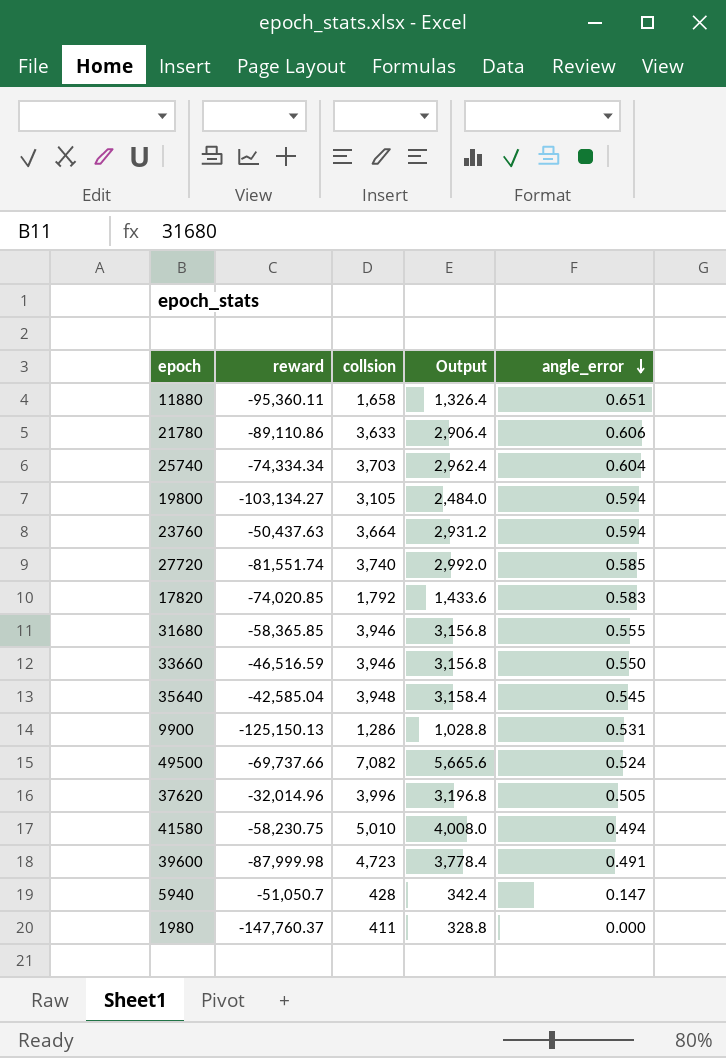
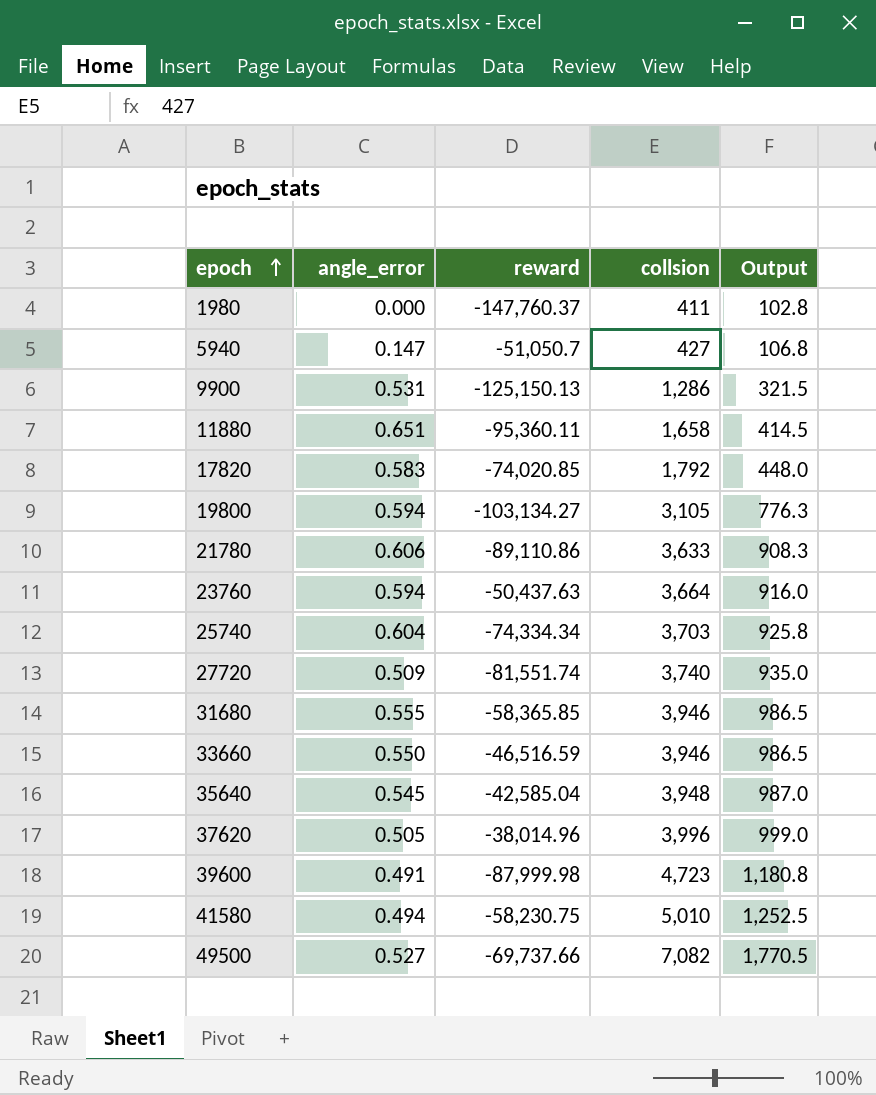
row order: angle_error descending -> epoch ascending
column angle_error | position: 5 -> 2
column Output | formula: [collsion] * 0.8 -> [collsion] * 0.25
5940 | collsion: 428 -> 427
27720 | angle_error: 0.585 -> 0.509
37620 | reward: -32,014.96 -> -38,014.96
49500 | angle_error: 0.524 -> 0.527

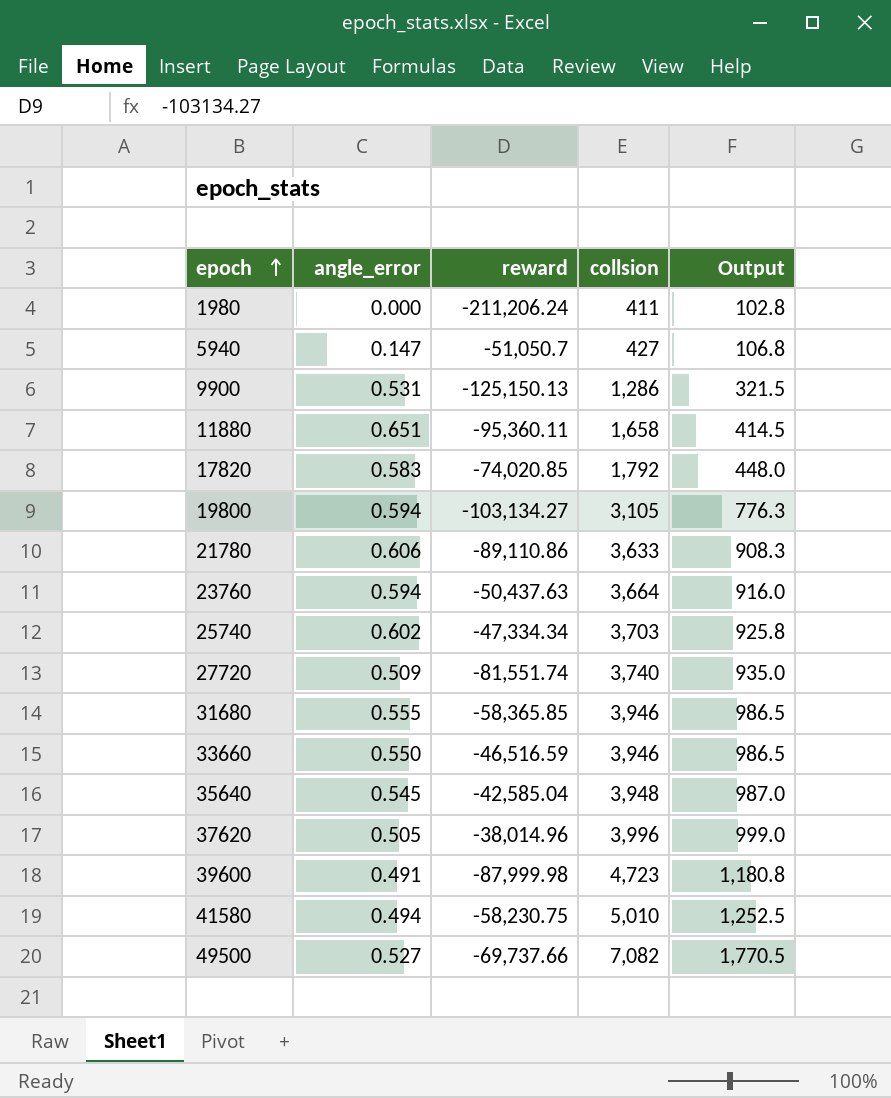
1980 | reward: -147,760.37 -> -211,206.24
25740 | angle_error: 0.604 -> 0.602
25740 | reward: -74,334.34 -> -47,334.34

